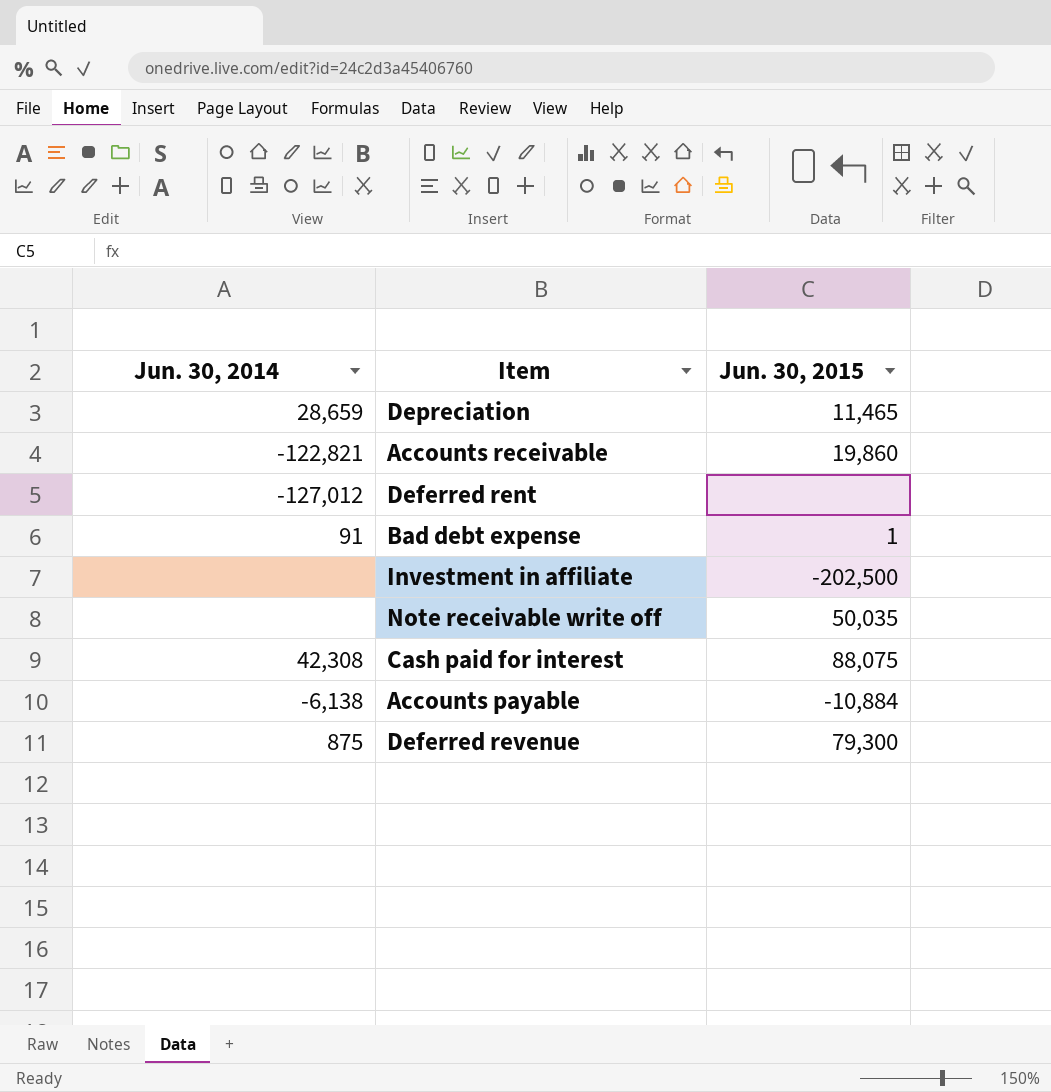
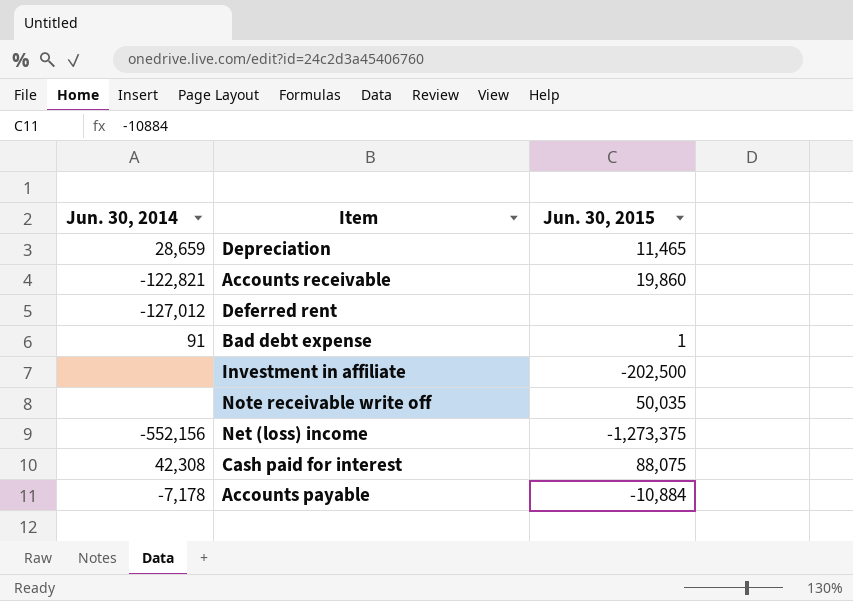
row Deferred revenue: 875 | 79,300 -> none
row Net (loss) income: none -> -552,156 | -1,273,375
Accounts payable | Jun. 30, 2014: -6,138 -> -7,178

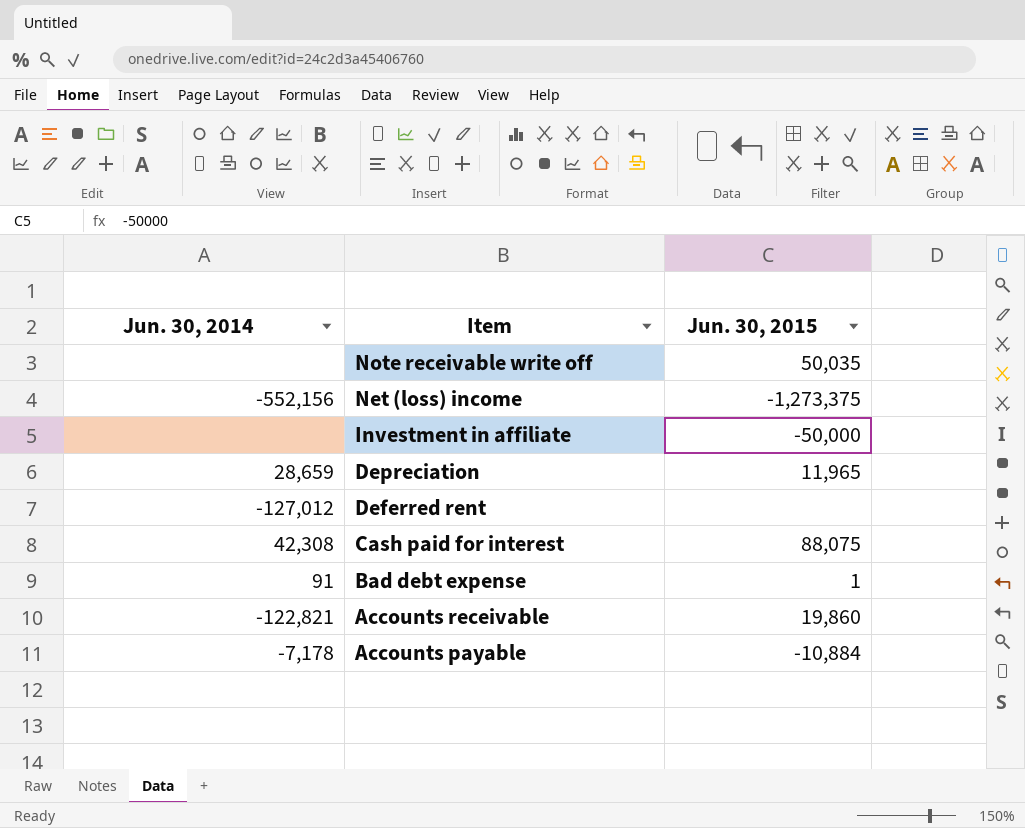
row order: none -> Item descending
Investment in affiliate | Jun. 30, 2015: -202,500 -> -50,000
Depreciation | Jun. 30, 2015: 11,465 -> 11,965

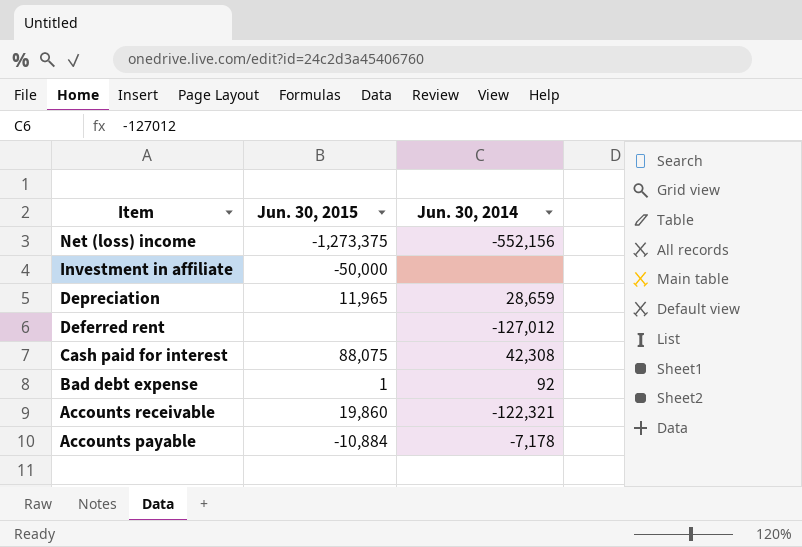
column Jun. 30, 2014 | position: 1 -> 3
row Note receivable write off: none | 50,035 -> none
Bad debt expense | Jun. 30, 2014: 91 -> 92
Accounts receivable | Jun. 30, 2014: -122,821 -> -122,321

